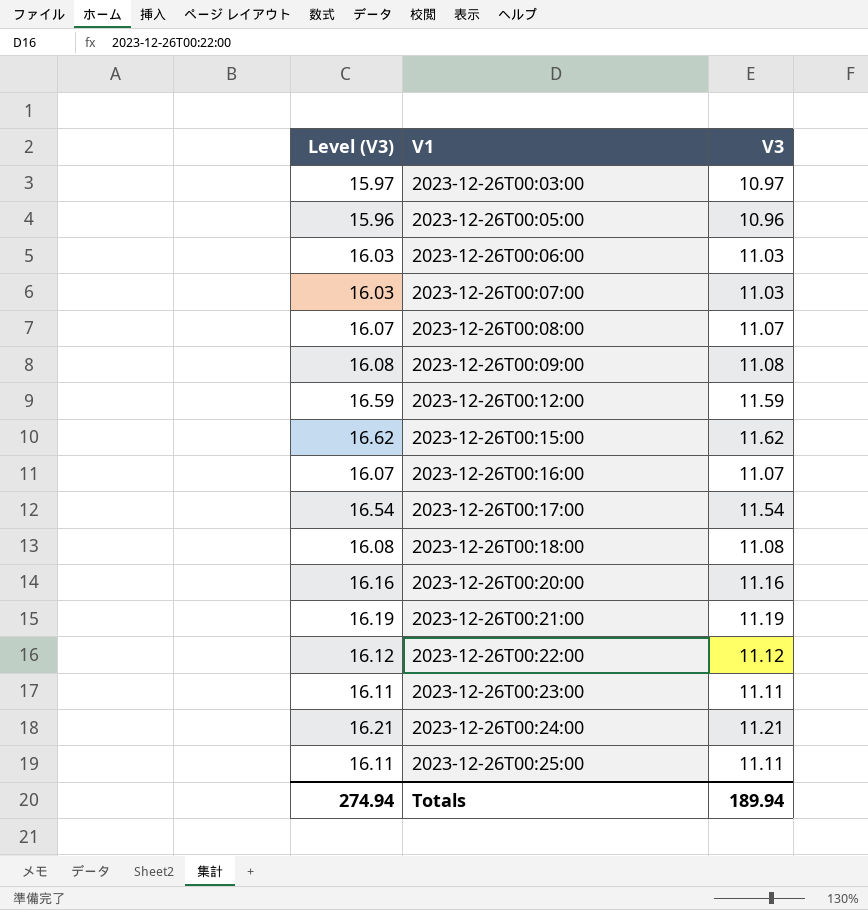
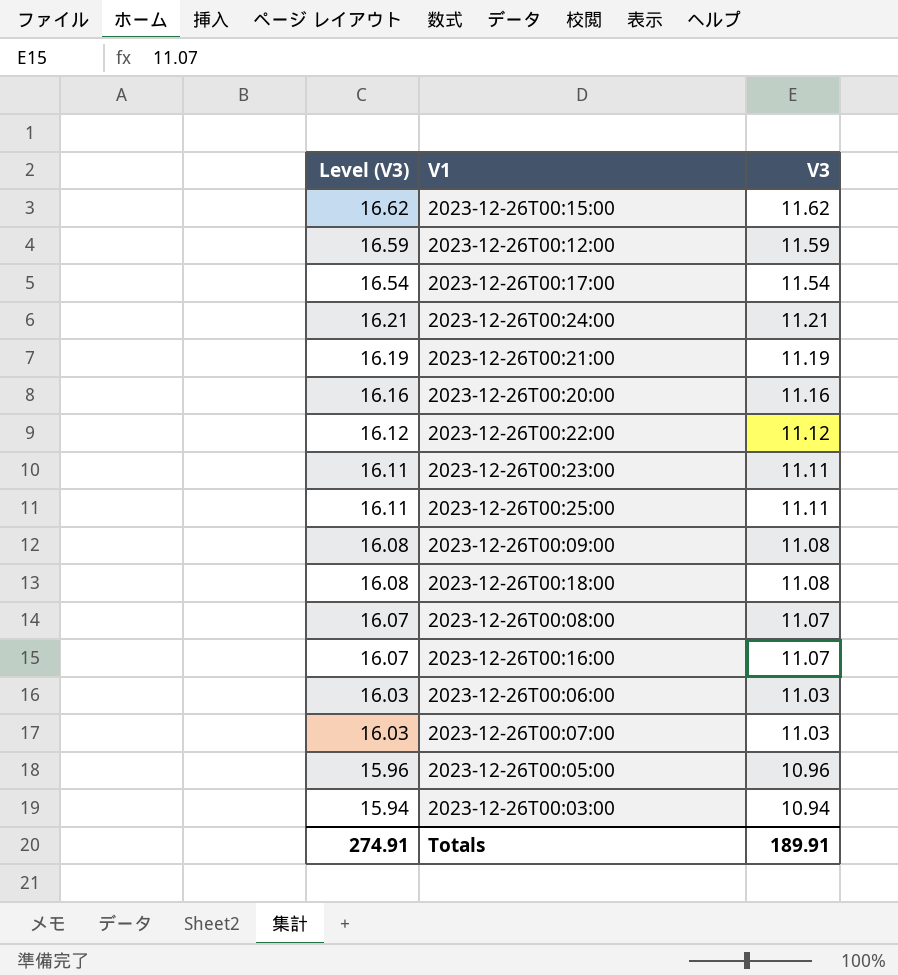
row order: V1 ascending -> Level (V3) descending
2023-12-26T00:03:00 | Level (V3): 15.97 -> 15.94
2023-12-26T00:03:00 | V3: 10.97 -> 10.94
Totals | Level (V3): 274.94 -> 274.91
Totals | V3: 189.94 -> 189.91

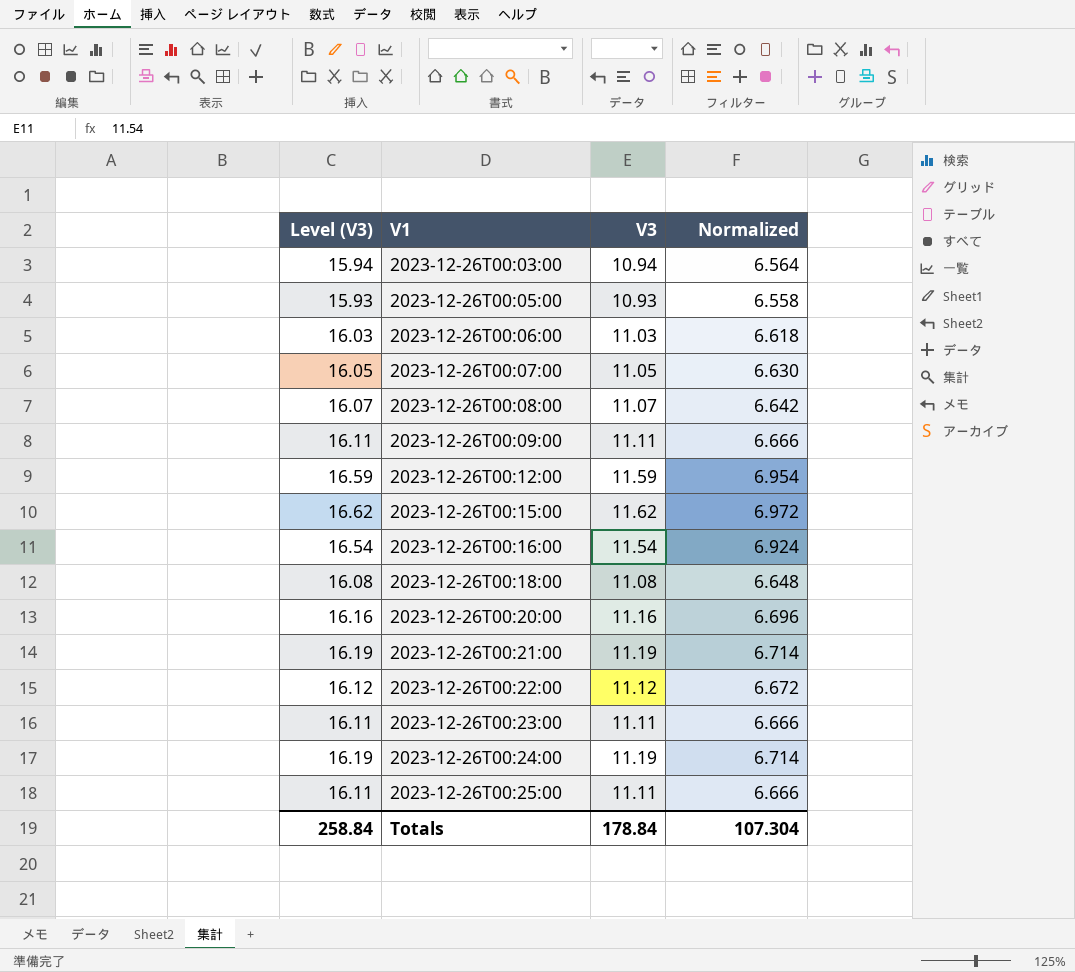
row order: Level (V3) descending -> V1 ascending
column Normalized | formula: none -> [V3] * 0.6
row 2023-12-26T00:17:00: 16.54 | 11.54 -> none
2023-12-26T00:05:00 | Level (V3): 15.96 -> 15.93
2023-12-26T00:05:00 | V3: 10.96 -> 10.93
2023-12-26T00:07:00 | Level (V3): 16.03 -> 16.05
2023-12-26T00:07:00 | V3: 11.03 -> 11.05
2023-12-26T00:09:00 | Level (V3): 16.08 -> 16.11
2023-12-26T00:09:00 | V3: 11.08 -> 11.11
2023-12-26T00:16:00 | Level (V3): 16.07 -> 16.54
2023-12-26T00:16:00 | V3: 11.07 -> 11.54
2023-12-26T00:24:00 | Level (V3): 16.21 -> 16.19
2023-12-26T00:24:00 | V3: 11.21 -> 11.19
Totals | Level (V3): 274.91 -> 258.84
Totals | V3: 189.91 -> 178.84

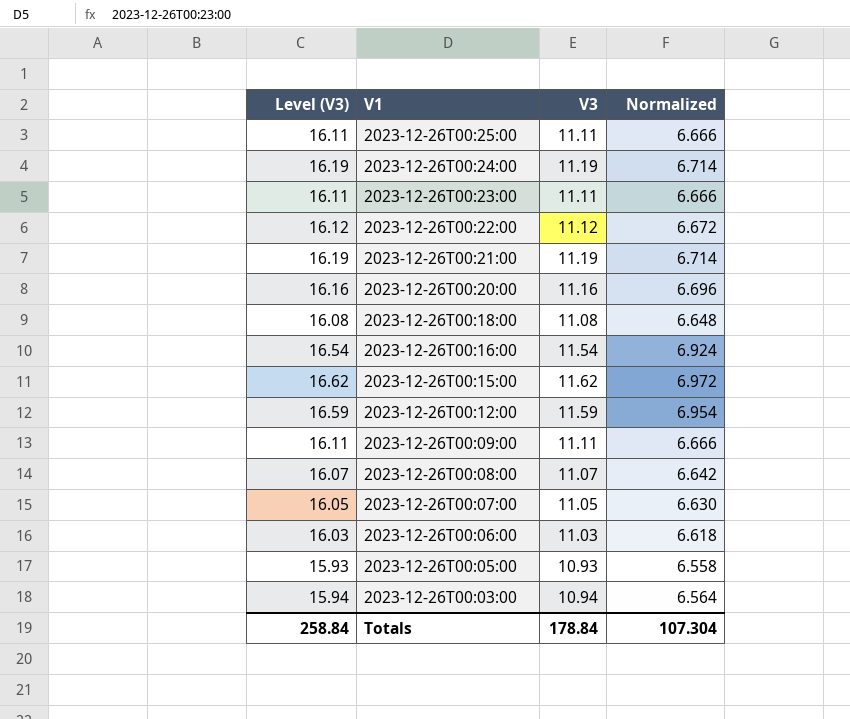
row order: V1 ascending -> V1 descending

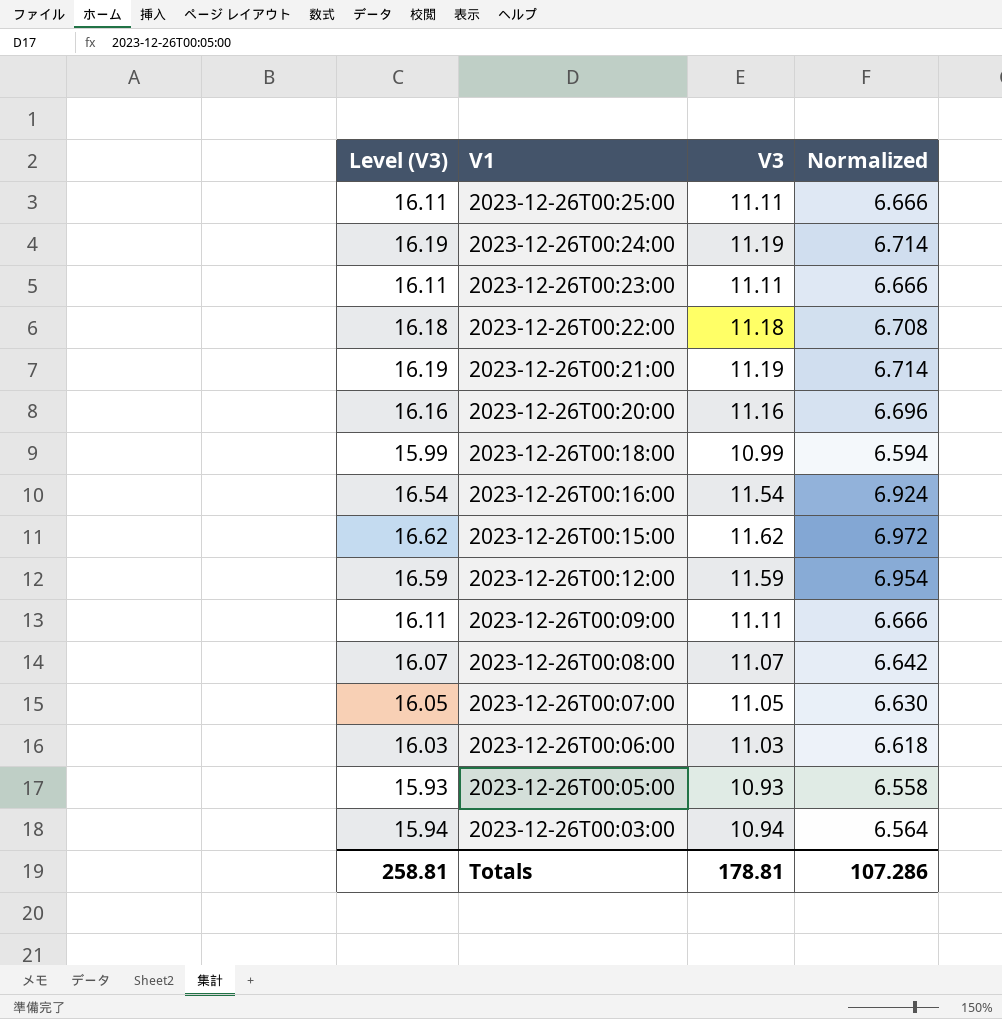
2023-12-26T00:22:00 | Level (V3): 16.12 -> 16.18
2023-12-26T00:22:00 | V3: 11.12 -> 11.18
2023-12-26T00:22:00 | Normalized: 6.672 -> 6.708
2023-12-26T00:18:00 | Level (V3): 16.08 -> 15.99
2023-12-26T00:18:00 | V3: 11.08 -> 10.99
2023-12-26T00:18:00 | Normalized: 6.648 -> 6.594
Totals | Level (V3): 258.84 -> 258.81
Totals | V3: 178.84 -> 178.81
Totals | Normalized: 107.304 -> 107.286

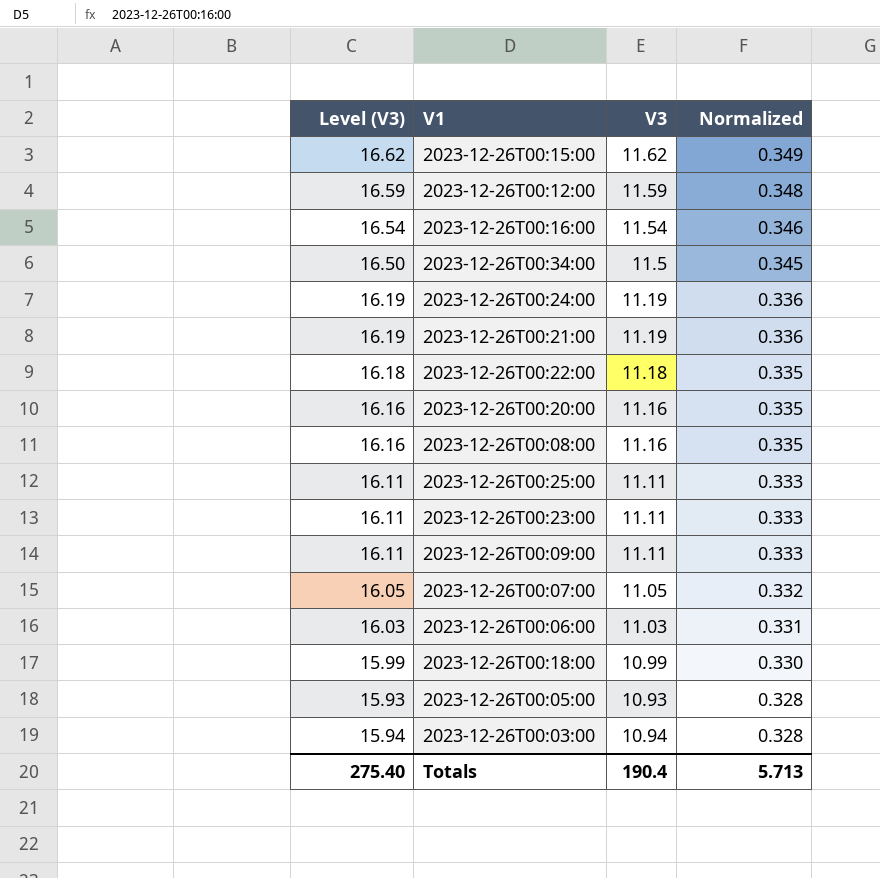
row order: V1 descending -> Normalized descending
column Normalized | formula: [V3] * 0.6 -> [V3] * 0.03
row 2023-12-26T00:34:00: none -> 16.50 | 11.5 | 0.345
2023-12-26T00:08:00 | Level (V3): 16.07 -> 16.16
2023-12-26T00:08:00 | V3: 11.07 -> 11.16
Totals | Level (V3): 258.81 -> 275.40
Totals | V3: 178.81 -> 190.4
Totals | Normalized: 107.286 -> 5.713

